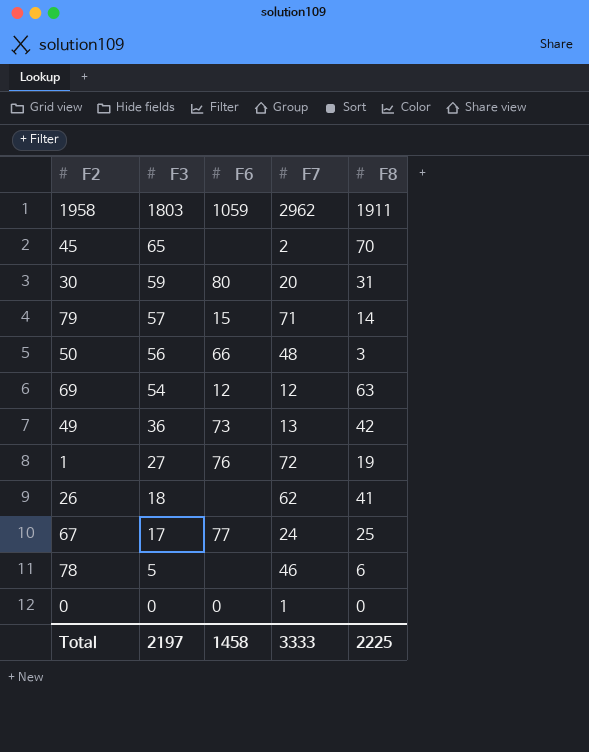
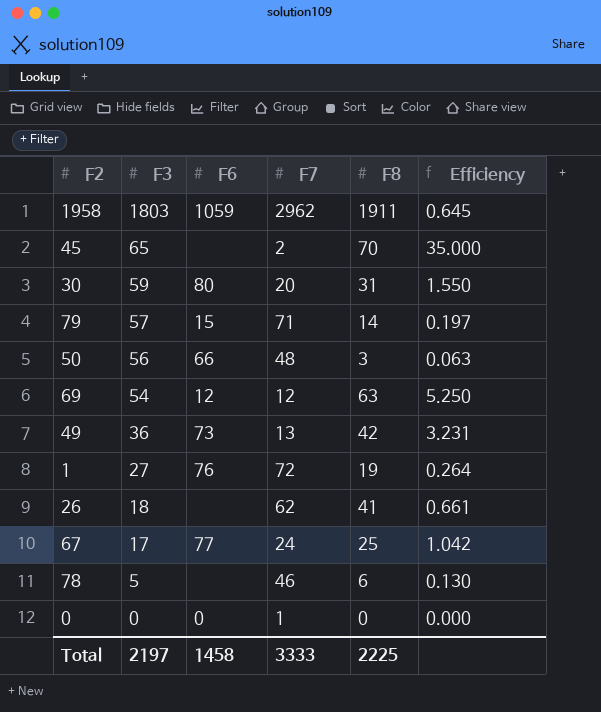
column Efficiency | formula: none -> [F8] / [F7]

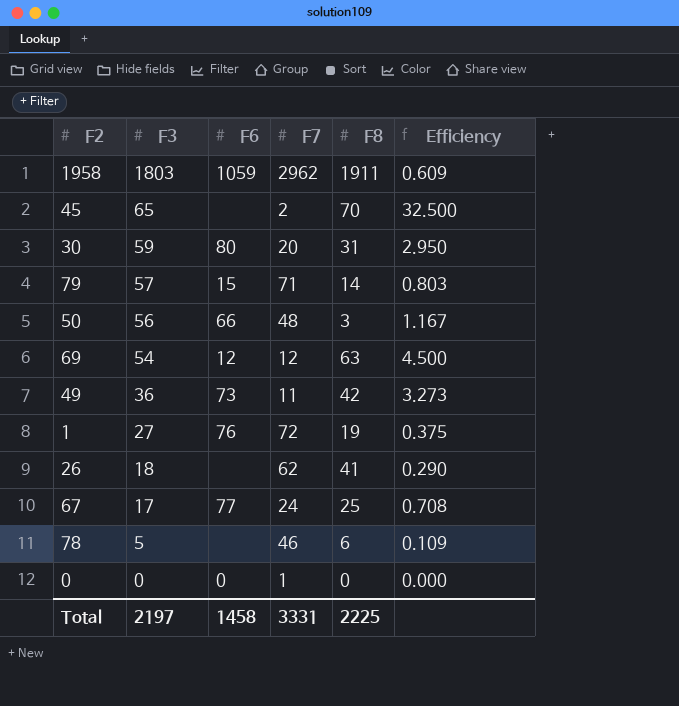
column Efficiency | formula: [F8] / [F7] -> [F3] / [F7]
49 | F7: 13 -> 11
Total | F7: 3333 -> 3331

